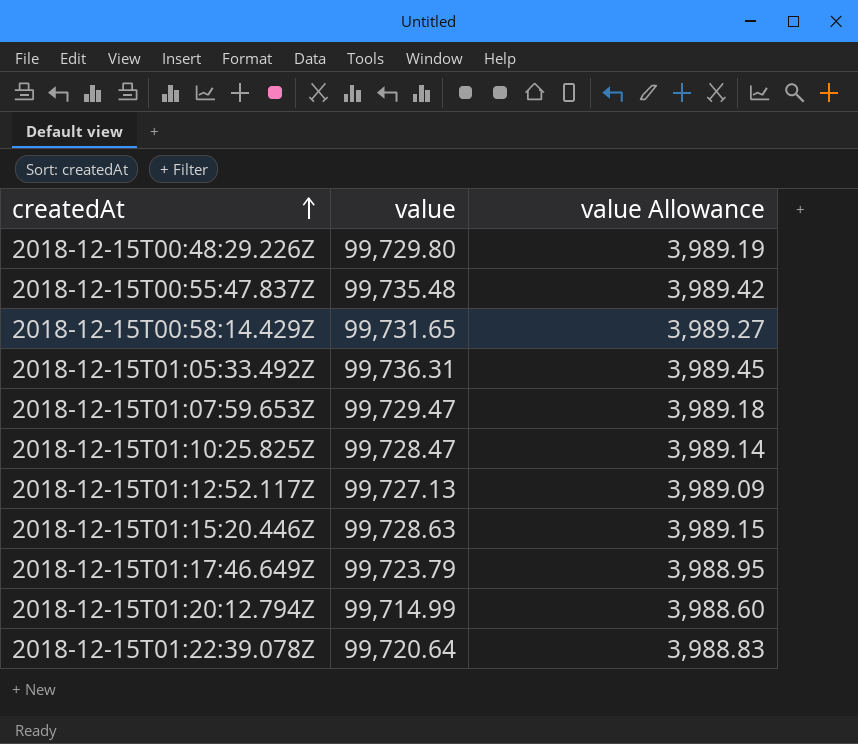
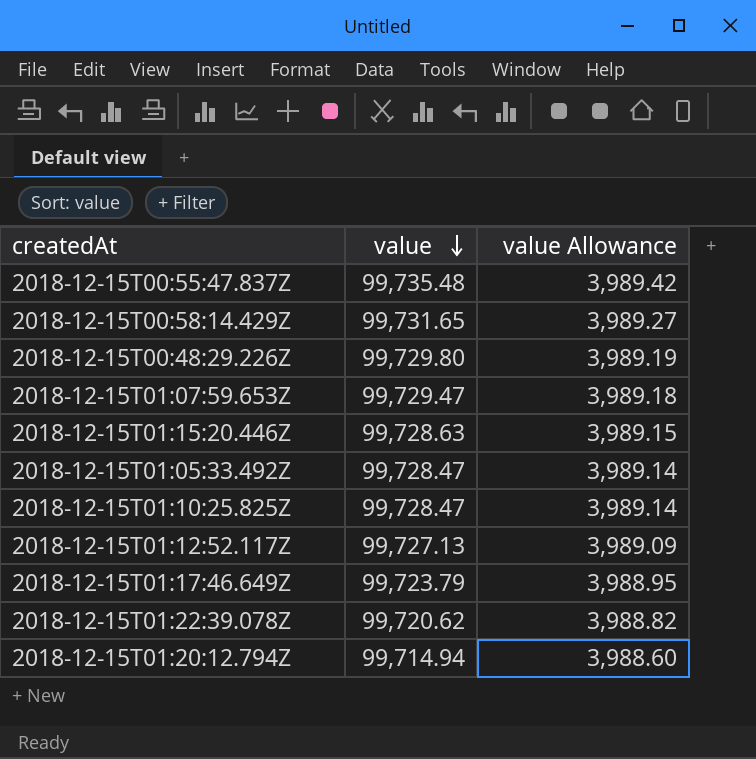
row order: createdAt ascending -> value descending
2018-12-15T01:05:33.492Z | value: 99,736.31 -> 99,728.47
2018-12-15T01:05:33.492Z | value Allowance: 3,989.45 -> 3,989.14
2018-12-15T01:22:39.078Z | value: 99,720.64 -> 99,720.62
2018-12-15T01:22:39.078Z | value Allowance: 3,988.83 -> 3,988.82
2018-12-15T01:20:12.794Z | value: 99,714.99 -> 99,714.94

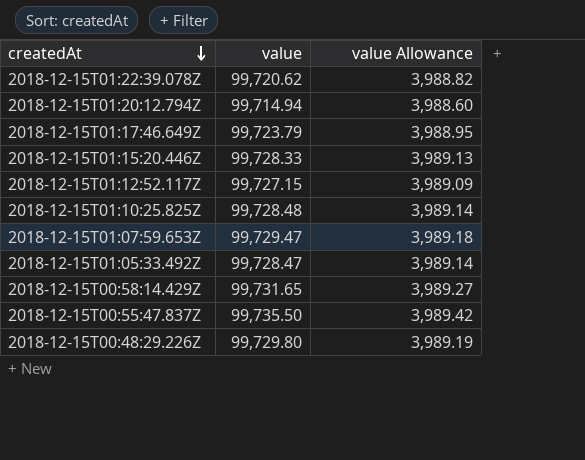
row order: value descending -> createdAt descending
2018-12-15T01:15:20.446Z | value: 99,728.63 -> 99,728.33
2018-12-15T01:15:20.446Z | value Allowance: 3,989.15 -> 3,989.13
2018-12-15T01:12:52.117Z | value: 99,727.13 -> 99,727.15
2018-12-15T01:10:25.825Z | value: 99,728.47 -> 99,728.48
2018-12-15T00:55:47.837Z | value: 99,735.48 -> 99,735.50

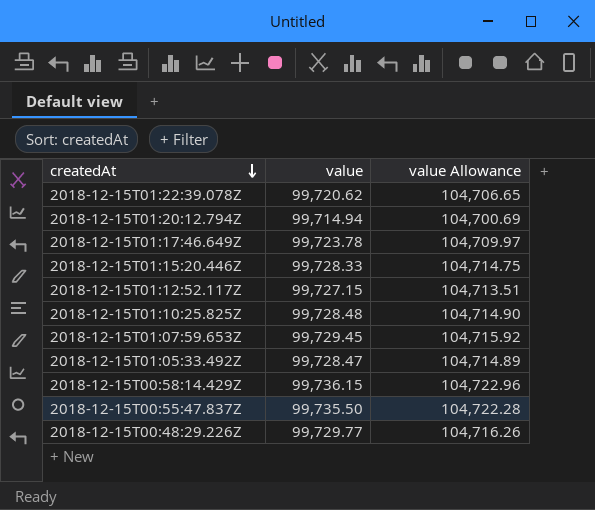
column value Allowance | formula: [value] * 0.04 -> [value] * 1.05
2018-12-15T01:17:46.649Z | value: 99,723.79 -> 99,723.78
2018-12-15T01:07:59.653Z | value: 99,729.47 -> 99,729.45
2018-12-15T00:58:14.429Z | value: 99,731.65 -> 99,736.15
2018-12-15T00:48:29.226Z | value: 99,729.80 -> 99,729.77

